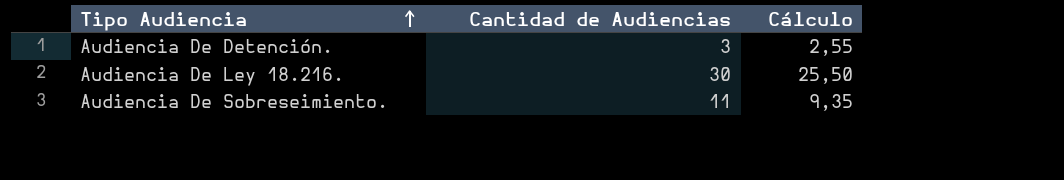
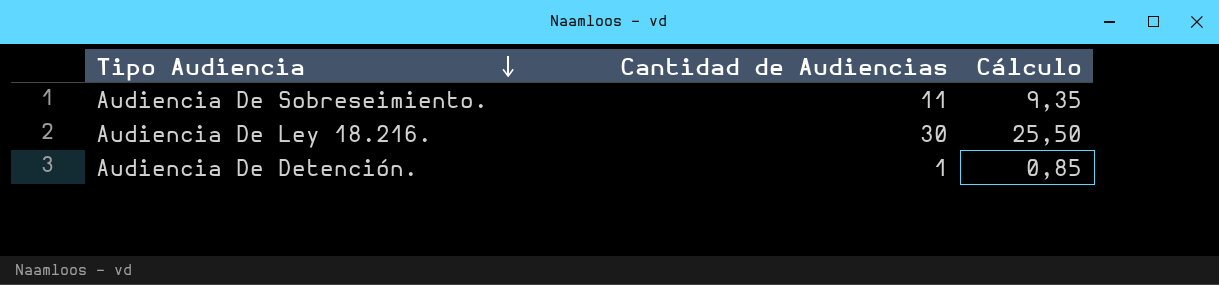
row order: Tipo Audiencia ascending -> Tipo Audiencia descending
Audiencia De Detención. | Cantidad de Audiencias: 3 -> 1
Audiencia De Detención. | Cálculo: 2,55 -> 0,85

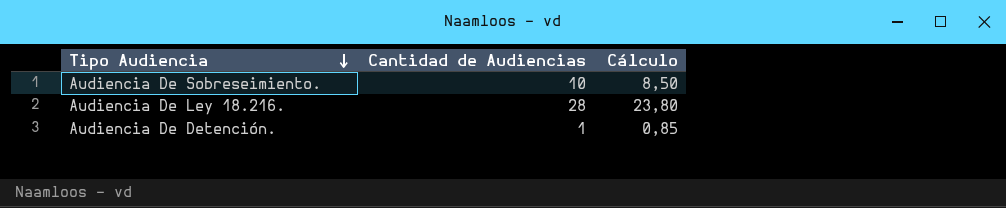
Audiencia De Sobreseimiento. | Cantidad de Audiencias: 11 -> 10
Audiencia De Sobreseimiento. | Cálculo: 9,35 -> 8,50
Audiencia De Ley 18.216. | Cantidad de Audiencias: 30 -> 28
Audiencia De Ley 18.216. | Cálculo: 25,50 -> 23,80

